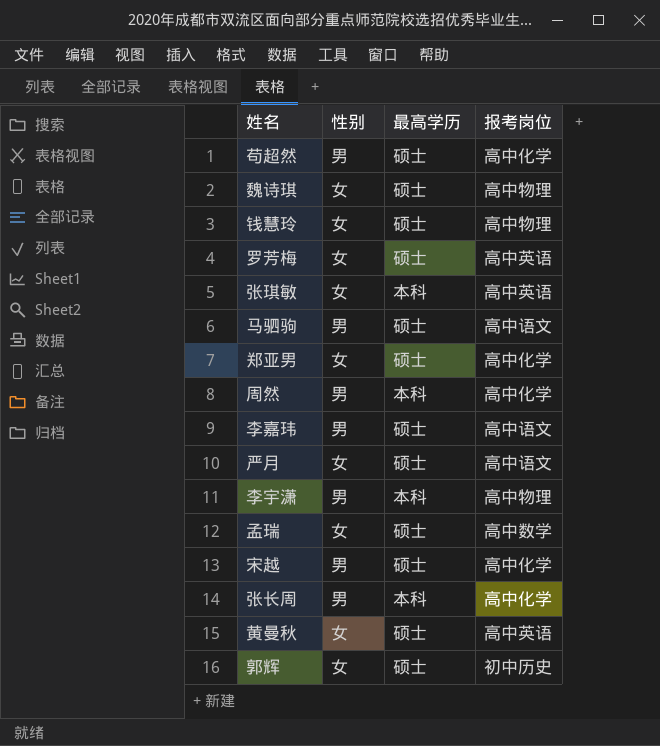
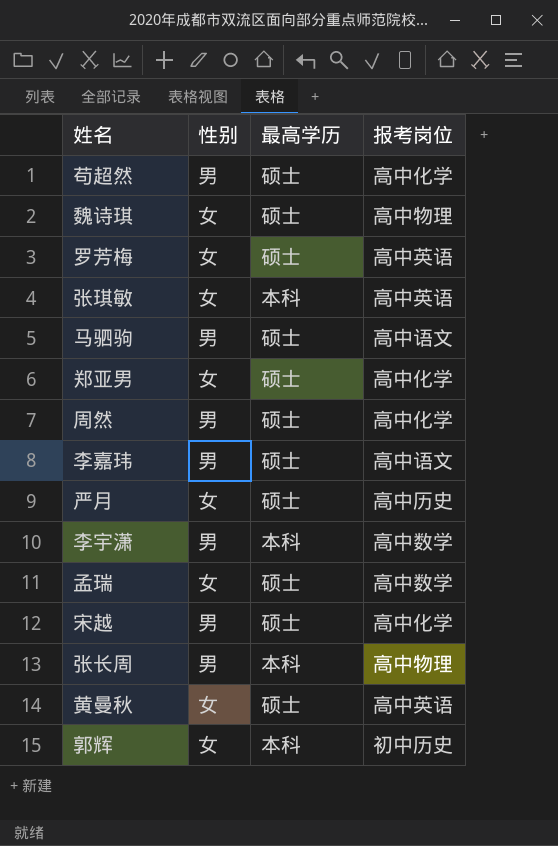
row 钱慧玲: 女 | 硕士 | 高中物理 -> none
周然 | 最高学历: 本科 -> 硕士
严月 | 报考岗位: 高中语文 -> 高中历史
李宇潇 | 报考岗位: 高中物理 -> 高中数学
张长周 | 报考岗位: 高中化学 -> 高中物理
郭辉 | 最高学历: 硕士 -> 本科

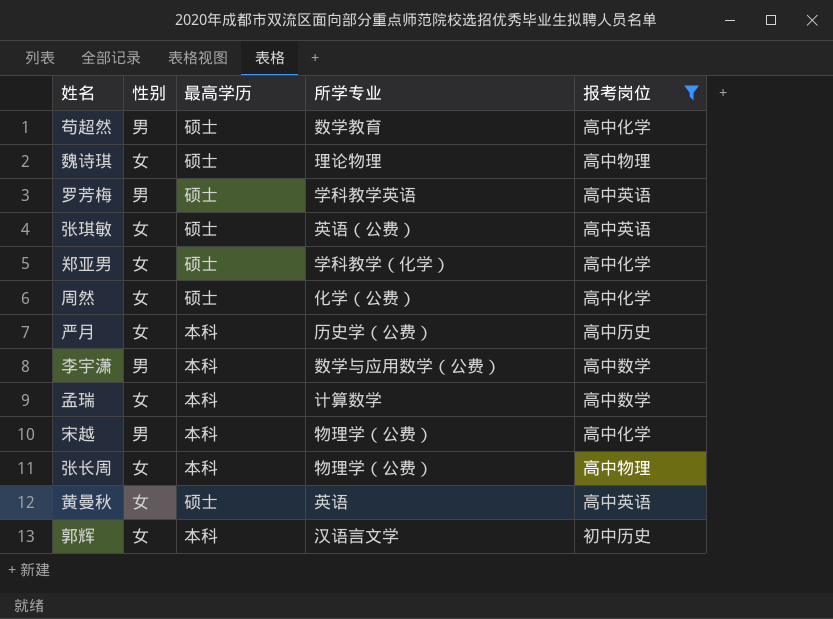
filter: none -> 报考岗位 != 高中语文
column 所学专业 | position: none -> 4
罗芳梅 | 性别: 女 -> 男
张琪敏 | 最高学历: 本科 -> 硕士
周然 | 性别: 男 -> 女
严月 | 最高学历: 硕士 -> 本科
孟瑞 | 最高学历: 硕士 -> 本科
宋越 | 最高学历: 硕士 -> 本科
张长周 | 性别: 男 -> 女

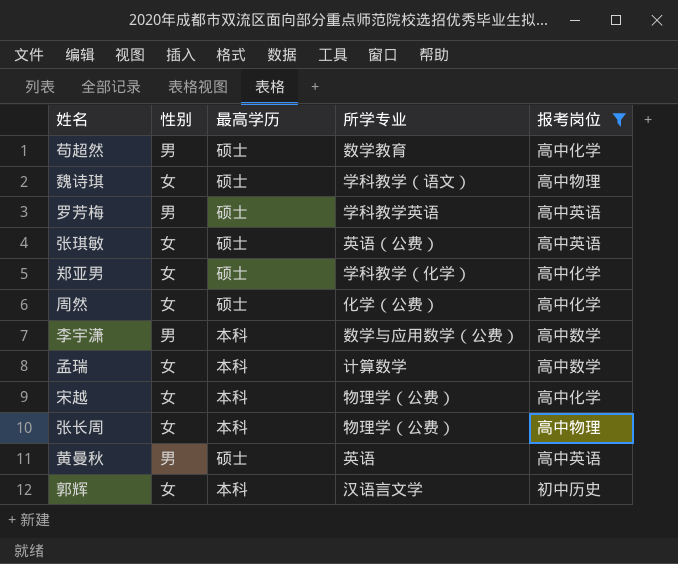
row 严月: 女 | 本科 | 历史学（公费） | 高中历史 -> none
魏诗琪 | 所学专业: 理论物理 -> 学科教学（语文）
宋越 | 性别: 男 -> 女
黄曼秋 | 性别: 女 -> 男

